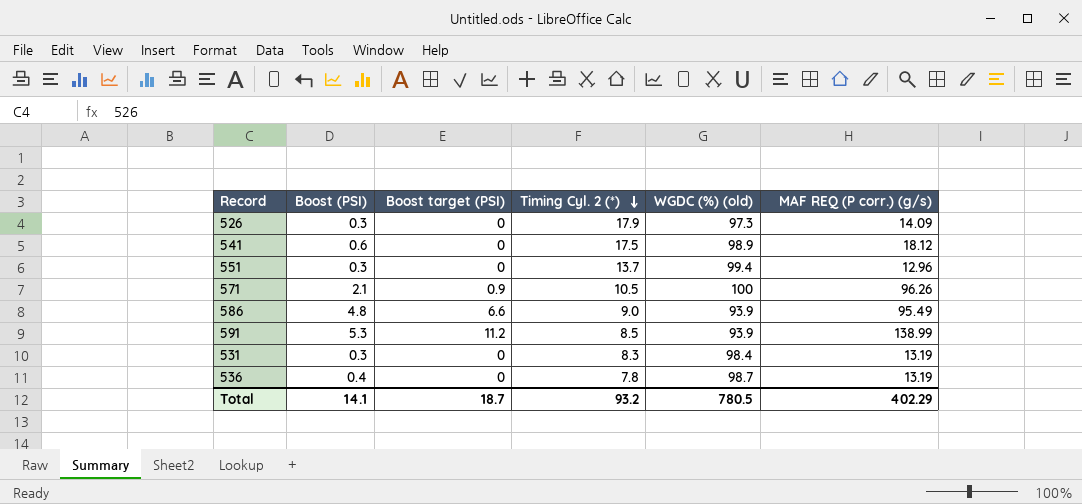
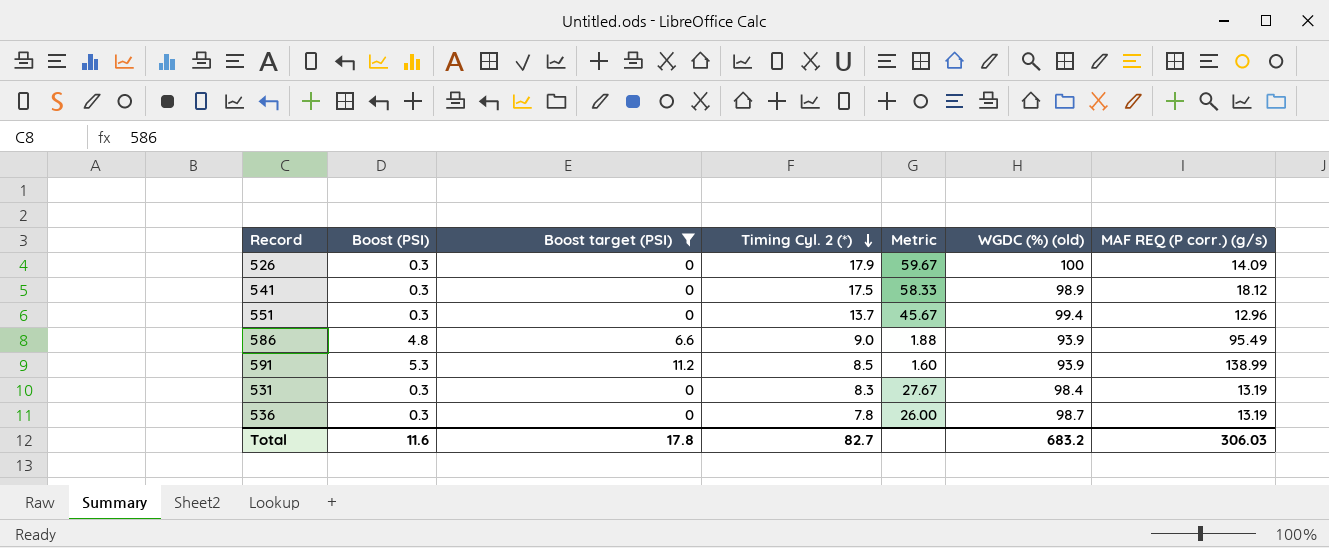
filter: none -> Boost target (PSI) != 0.9
column Metric | formula: none -> [Timing Cyl. 2 (*)] / [Boost (PSI)]
526 | WGDC (%) (old): 97.3 -> 100
541 | Boost (PSI): 0.6 -> 0.3
536 | Boost (PSI): 0.4 -> 0.3
Total | Boost (PSI): 14.1 -> 11.6
Total | Boost target (PSI): 18.7 -> 17.8
Total | Timing Cyl. 2 (*): 93.2 -> 82.7
Total | WGDC (%) (old): 780.5 -> 683.2
Total | MAF REQ (P corr.) (g/s): 402.29 -> 306.03

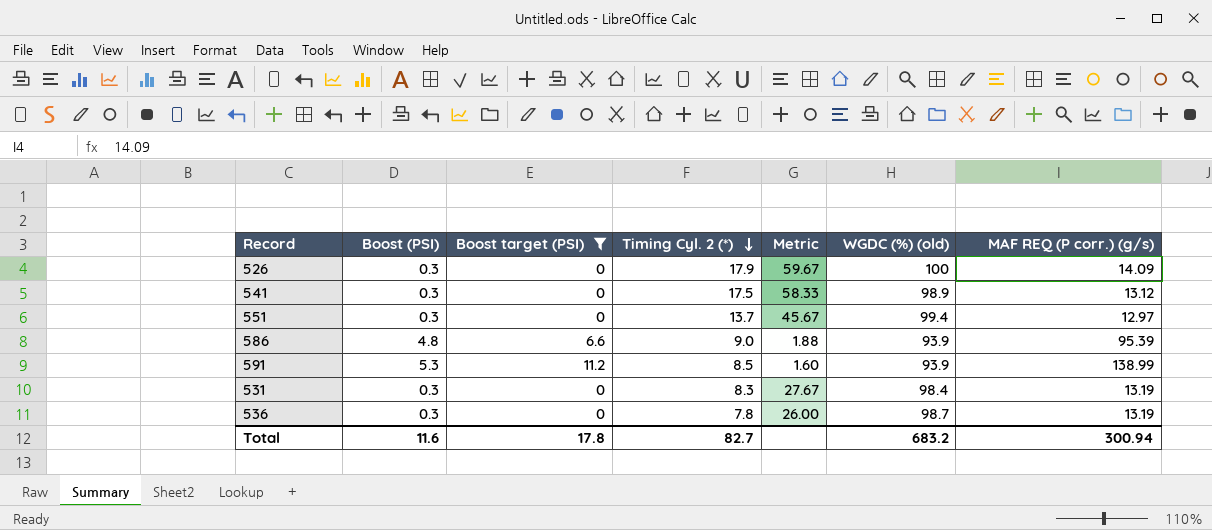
541 | MAF REQ (P corr.) (g/s): 18.12 -> 13.12
551 | MAF REQ (P corr.) (g/s): 12.96 -> 12.97
586 | MAF REQ (P corr.) (g/s): 95.49 -> 95.39
Total | MAF REQ (P corr.) (g/s): 306.03 -> 300.94

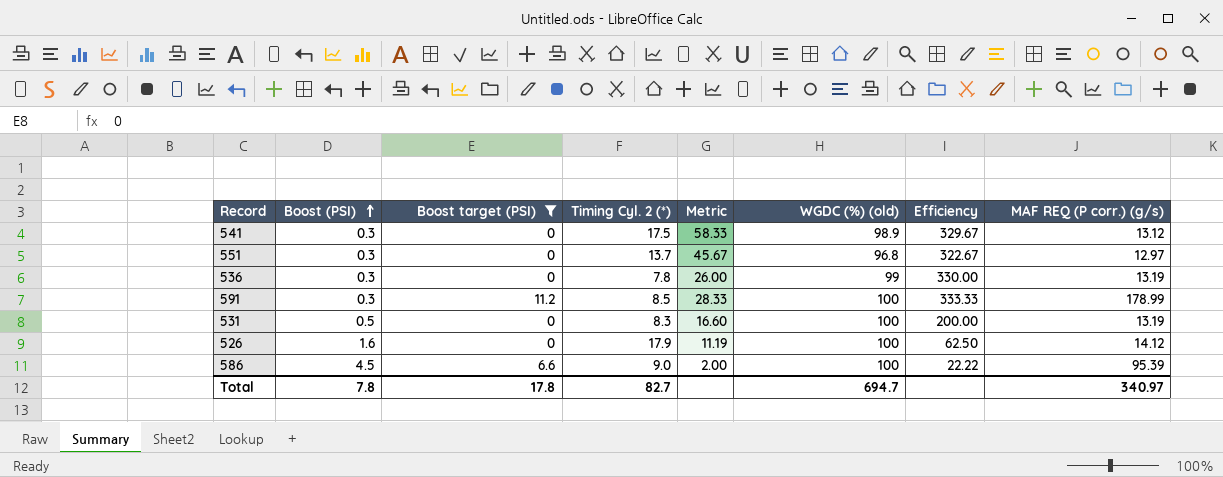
row order: Timing Cyl. 2 (*) descending -> Boost (PSI) ascending
column Efficiency | formula: none -> [WGDC (%) (old)] / [Boost (PSI)]
551 | WGDC (%) (old): 99.4 -> 96.8
536 | WGDC (%) (old): 98.7 -> 99
591 | Boost (PSI): 5.3 -> 0.3
591 | Metric: 1.60 -> 28.33
591 | WGDC (%) (old): 93.9 -> 100
591 | MAF REQ (P corr.) (g/s): 138.99 -> 178.99
531 | Boost (PSI): 0.3 -> 0.5
531 | Metric: 27.67 -> 16.60
531 | WGDC (%) (old): 98.4 -> 100
526 | Boost (PSI): 0.3 -> 1.6
526 | Metric: 59.67 -> 11.19
526 | MAF REQ (P corr.) (g/s): 14.09 -> 14.12
586 | Boost (PSI): 4.8 -> 4.5
586 | Metric: 1.88 -> 2.00
586 | WGDC (%) (old): 93.9 -> 100
Total | Boost (PSI): 11.6 -> 7.8
Total | WGDC (%) (old): 683.2 -> 694.7
Total | MAF REQ (P corr.) (g/s): 300.94 -> 340.97

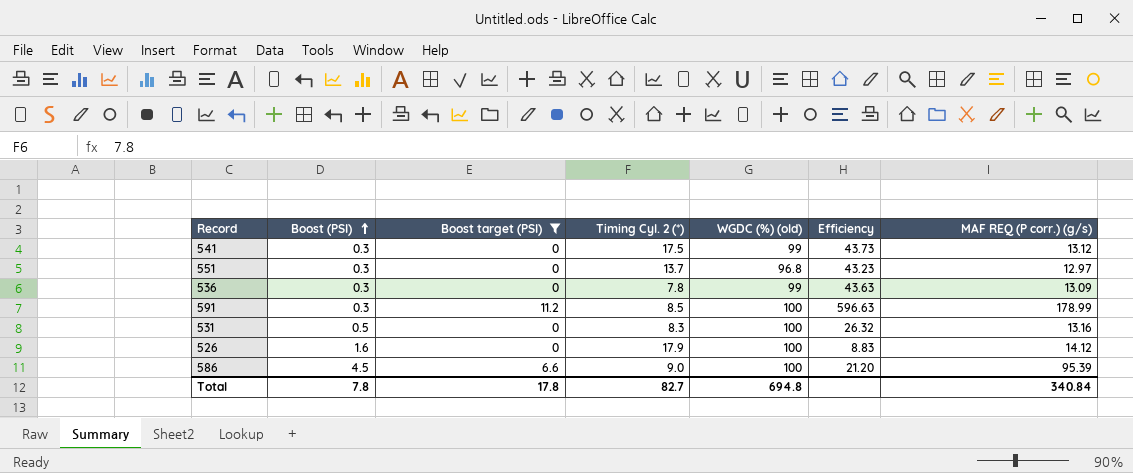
column Metric | formula: [Timing Cyl. 2 (*)] / [Boost (PSI)] -> none
column Efficiency | formula: [WGDC (%) (old)] / [Boost (PSI)] -> [MAF REQ (P corr.) (g/s)] / [Boost (PSI)]
541 | WGDC (%) (old): 98.9 -> 99
536 | MAF REQ (P corr.) (g/s): 13.19 -> 13.09
531 | MAF REQ (P corr.) (g/s): 13.19 -> 13.16
Total | WGDC (%) (old): 694.7 -> 694.8
Total | MAF REQ (P corr.) (g/s): 340.97 -> 340.84

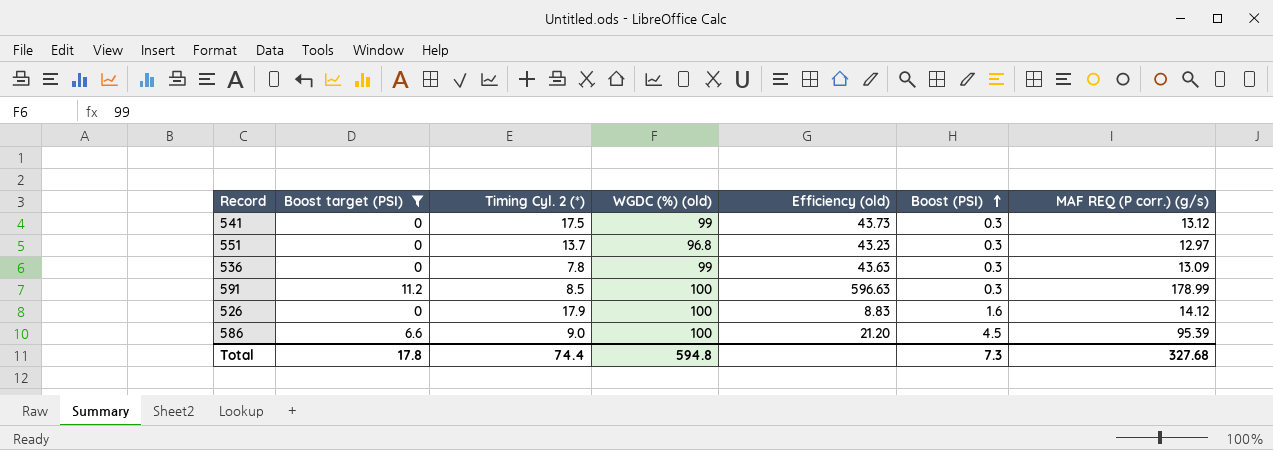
column name: Efficiency -> Efficiency (old)
column Boost (PSI) | position: 2 -> 6
row 531: 0.5 | 0 | 8.3 | 100 | 26.32 | 13.16 -> none
Total | Timing Cyl. 2 (*): 82.7 -> 74.4
Total | WGDC (%) (old): 694.8 -> 594.8
Total | Boost (PSI): 7.8 -> 7.3
Total | MAF REQ (P corr.) (g/s): 340.84 -> 327.68

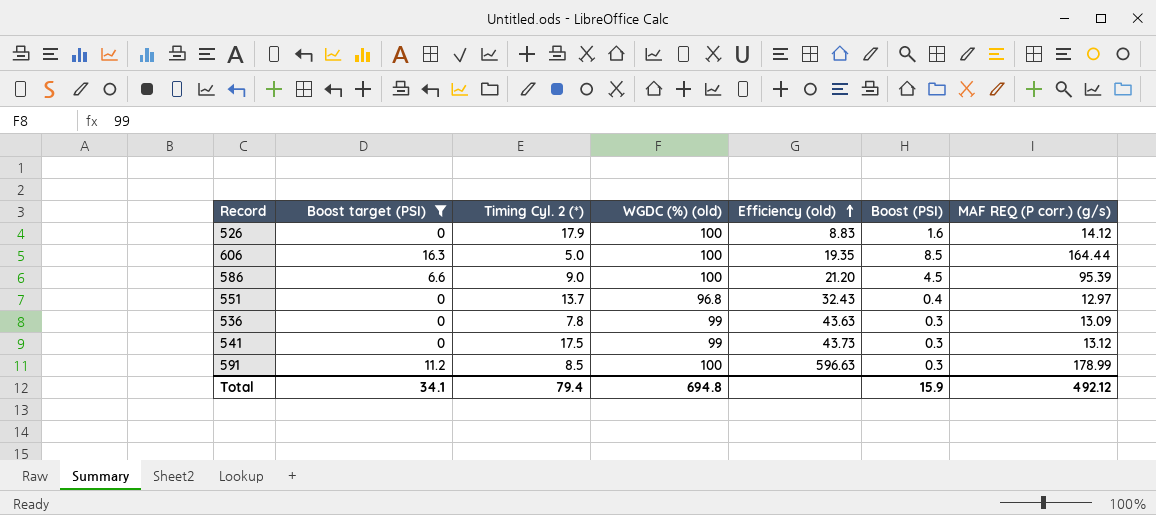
row order: Boost (PSI) ascending -> Efficiency (old) ascending
row 606: none -> 16.3 | 5.0 | 100 | 19.35 | 8.5 | 164.44
551 | Efficiency (old): 43.23 -> 32.43
551 | Boost (PSI): 0.3 -> 0.4
Total | Boost target (PSI): 17.8 -> 34.1
Total | Timing Cyl. 2 (*): 74.4 -> 79.4
Total | WGDC (%) (old): 594.8 -> 694.8
Total | Boost (PSI): 7.3 -> 15.9
Total | MAF REQ (P corr.) (g/s): 327.68 -> 492.12

